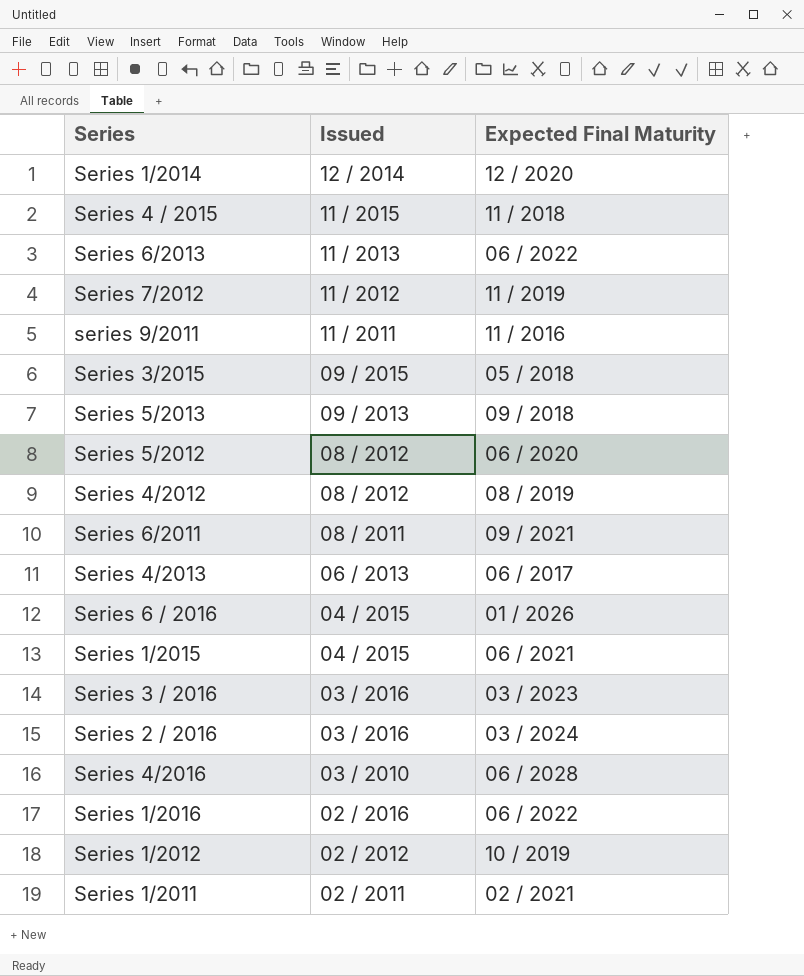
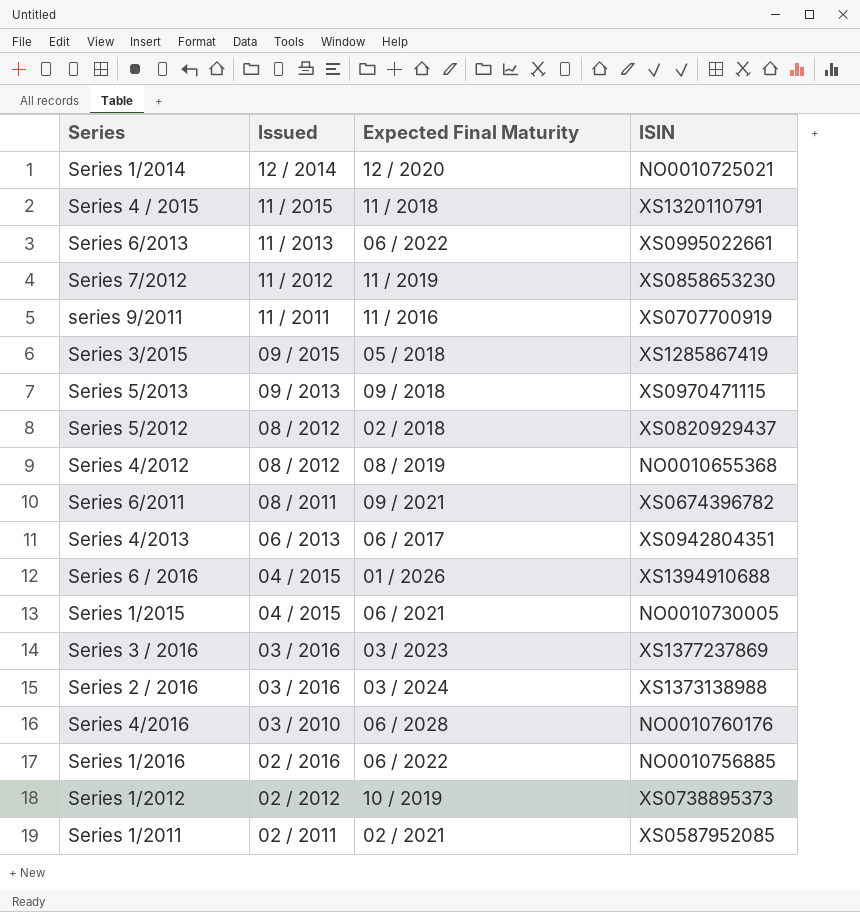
column ISIN | position: none -> 4
Series 5/2012 | Expected Final Maturity: 06 / 2020 -> 02 / 2018

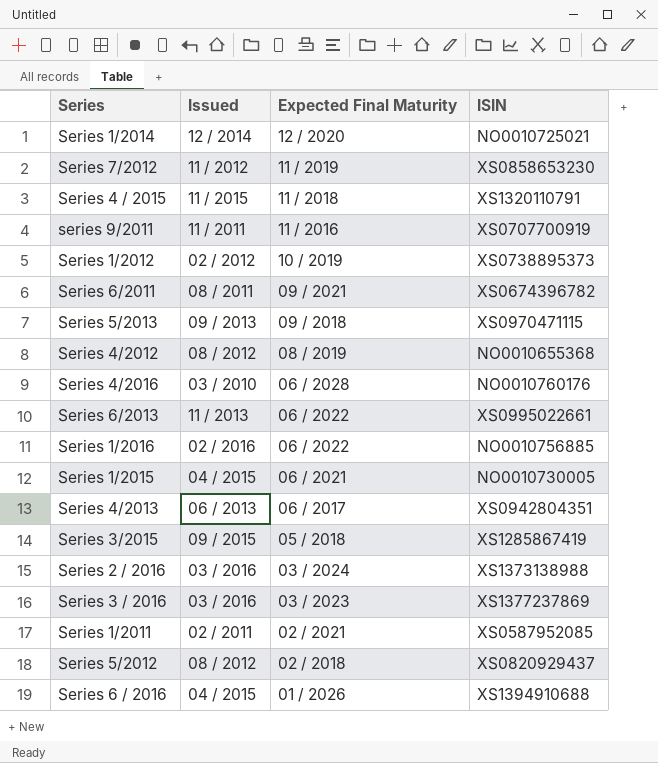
row order: Issued descending -> Expected Final Maturity descending

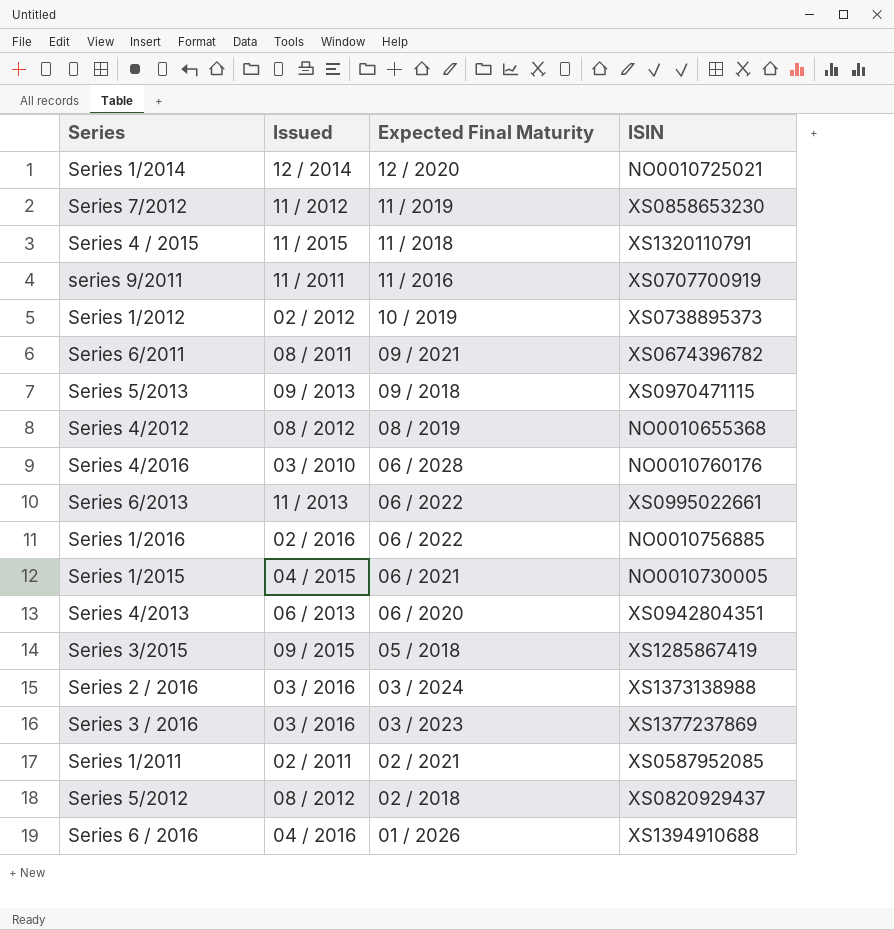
Series 4/2013 | Expected Final Maturity: 06 / 2017 -> 06 / 2020
Series 6 / 2016 | Issued: 04 / 2015 -> 04 / 2016

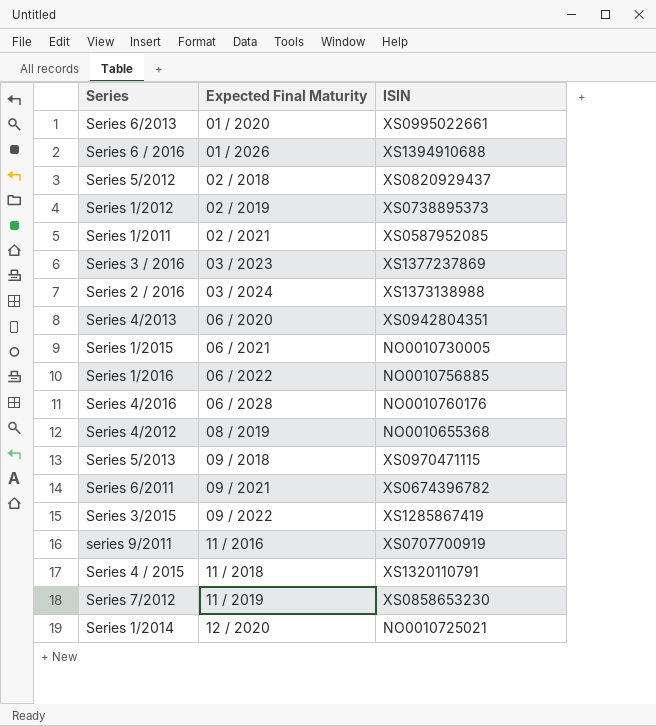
row order: Expected Final Maturity descending -> Expected Final Maturity ascending
column Issued | position: 2 -> none
Series 6/2013 | Expected Final Maturity: 06 / 2022 -> 01 / 2020
Series 1/2012 | Expected Final Maturity: 10 / 2019 -> 02 / 2019
Series 3/2015 | Expected Final Maturity: 05 / 2018 -> 09 / 2022

